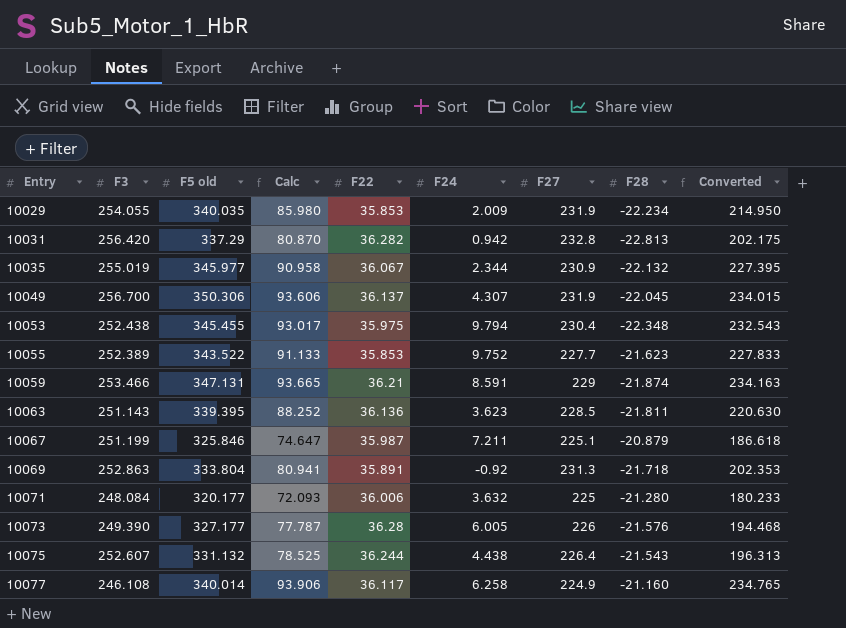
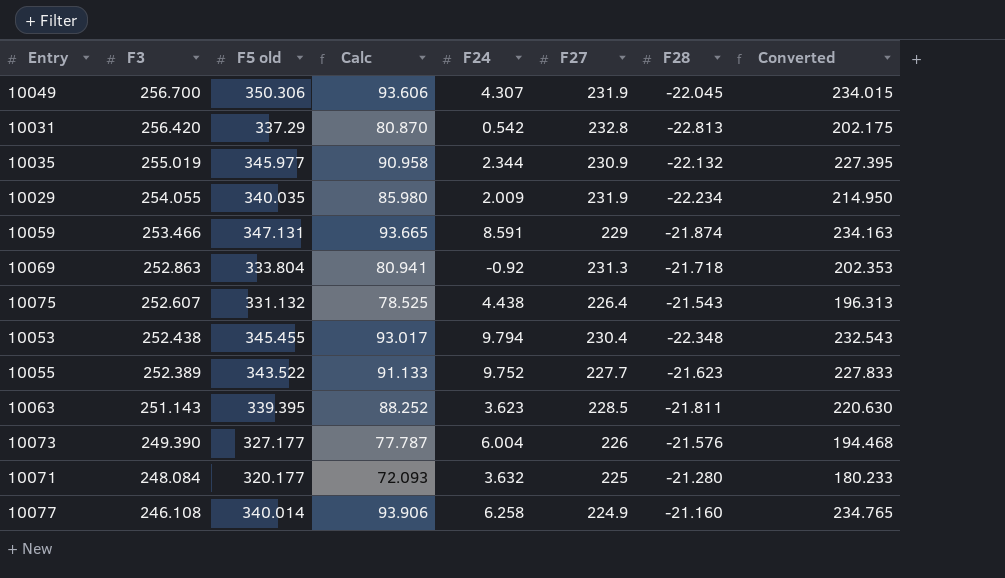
row order: Entry ascending -> F3 descending
column F22 | position: 5 -> none
row 10067: 251.199 | 325.846 | 74.647 | 35.987 | 7.211 | 225.1 | -20.879 | 186.618 -> none
10031 | F24: 0.942 -> 0.542
10073 | F24: 6.005 -> 6.004

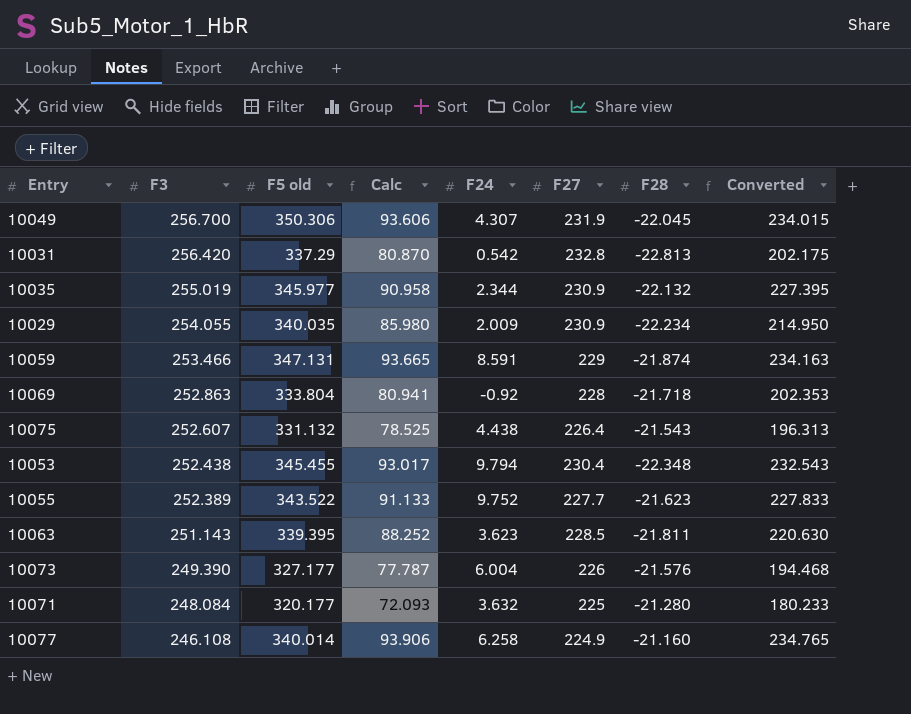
10029 | F27: 231.9 -> 230.9
10069 | F27: 231.3 -> 228

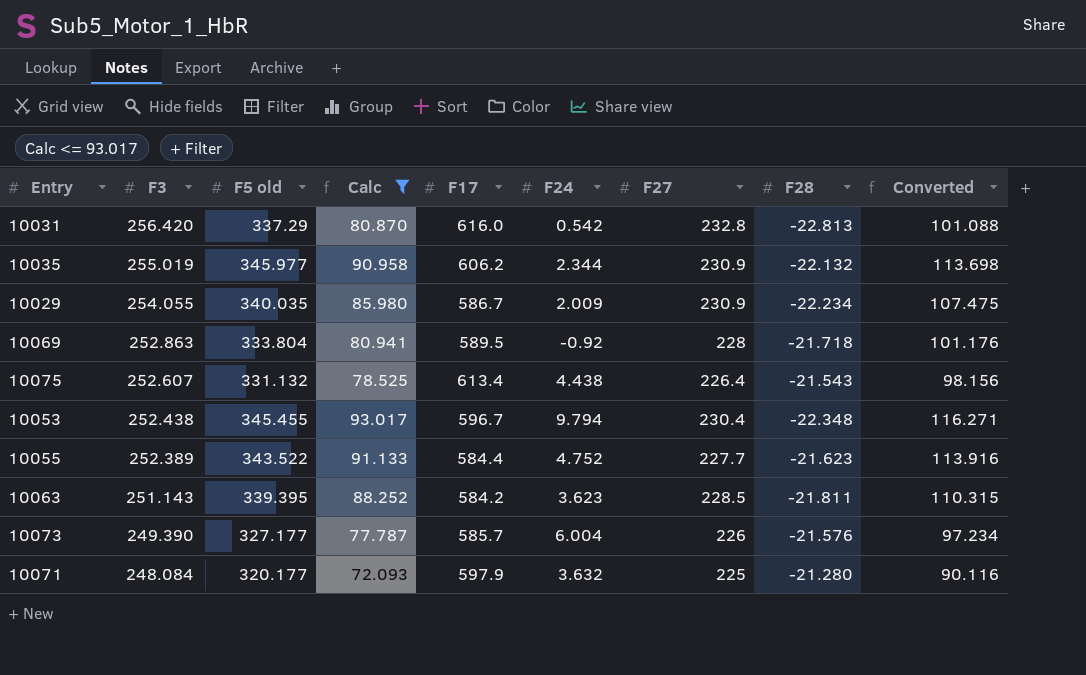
filter: none -> Calc <= 93.017
column F17 | position: none -> 5
column Converted | formula: [Calc] * 2.5 -> [Calc] * 1.25
10055 | F24: 9.752 -> 4.752

